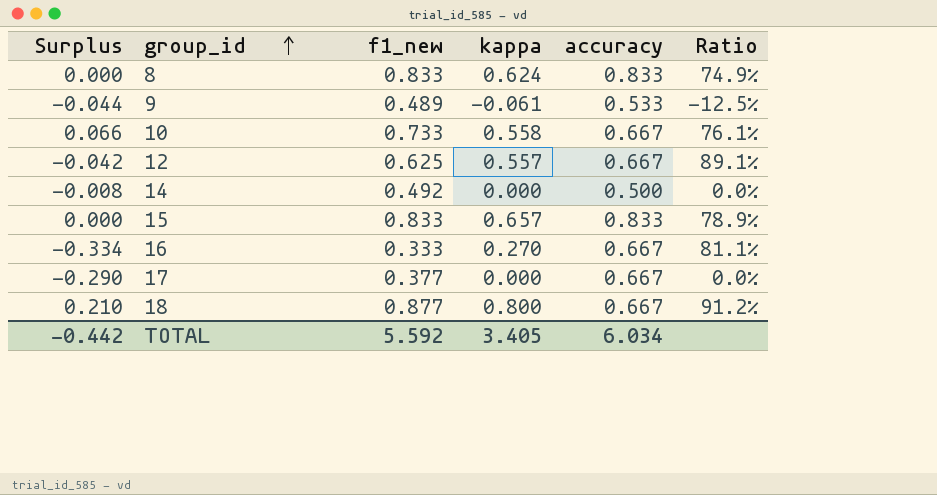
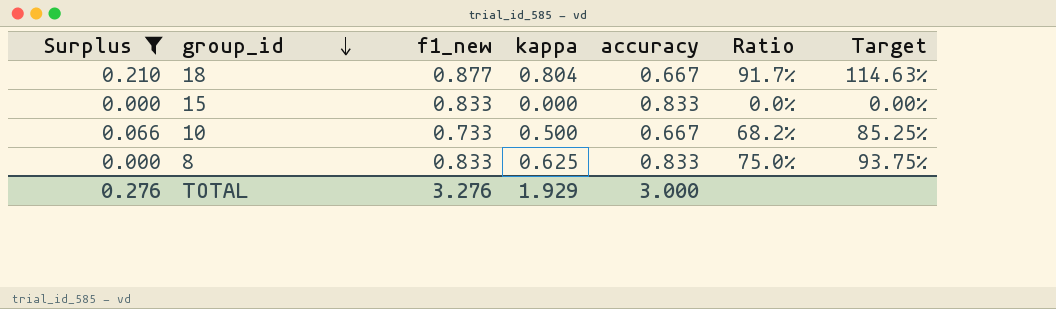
filter: none -> Surplus >= 0.000
row order: group_id ascending -> group_id descending
column Target | formula: none -> [Ratio] * 1.25
18 | kappa: 0.800 -> 0.804
18 | Ratio: 91.2% -> 91.7%
15 | kappa: 0.657 -> 0.000
15 | Ratio: 78.9% -> 0.0%
10 | kappa: 0.558 -> 0.500
10 | Ratio: 76.1% -> 68.2%
8 | kappa: 0.624 -> 0.625
8 | Ratio: 74.9% -> 75.0%
TOTAL | Surplus: -0.442 -> 0.276
TOTAL | f1_new: 5.592 -> 3.276
TOTAL | kappa: 3.405 -> 1.929
TOTAL | accuracy: 6.034 -> 3.000

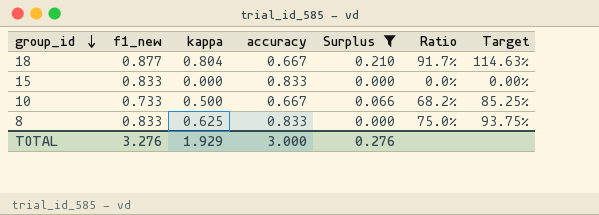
column Surplus | position: 1 -> 5

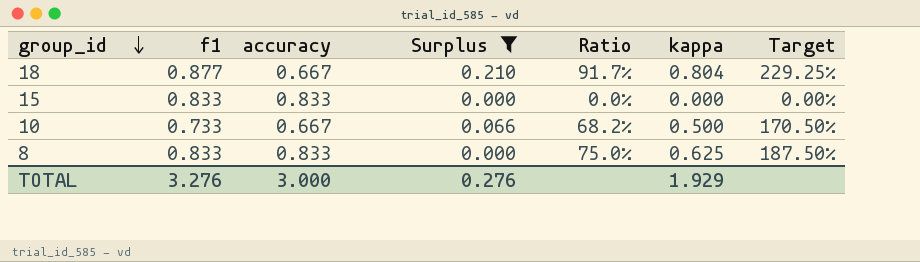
column name: f1_new -> f1
column kappa | position: 3 -> 6
column Target | formula: [Ratio] * 1.25 -> [Ratio] * 2.5

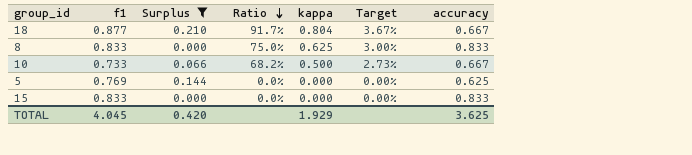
row order: group_id descending -> Ratio descending
column Target | formula: [Ratio] * 2.5 -> [Ratio] * 0.04
column accuracy | position: 3 -> 7
row 5: none -> 0.769 | 0.144 | 0.0% | 0.000 | 0.00% | 0.625
TOTAL | f1: 3.276 -> 4.045
TOTAL | Surplus: 0.276 -> 0.420
TOTAL | accuracy: 3.000 -> 3.625

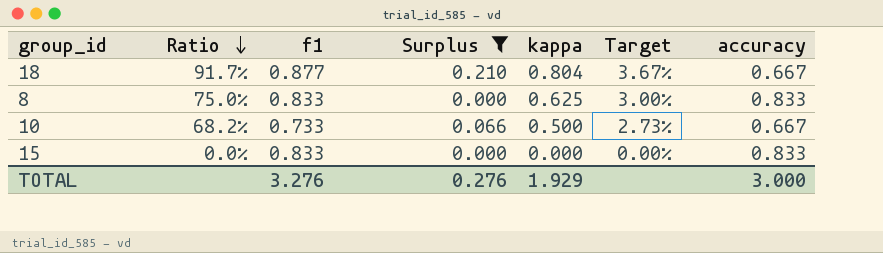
column Ratio | position: 4 -> 2
row 5: 0.769 | 0.144 | 0.0% | 0.000 | 0.00% | 0.625 -> none
TOTAL | f1: 4.045 -> 3.276
TOTAL | Surplus: 0.420 -> 0.276
TOTAL | accuracy: 3.625 -> 3.000

